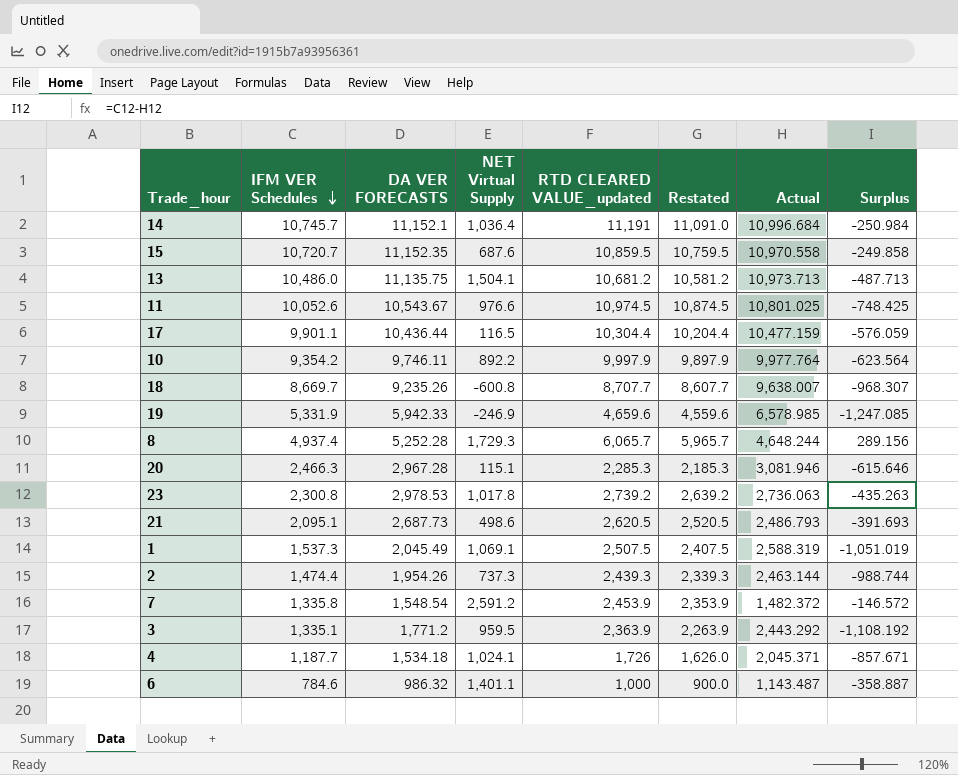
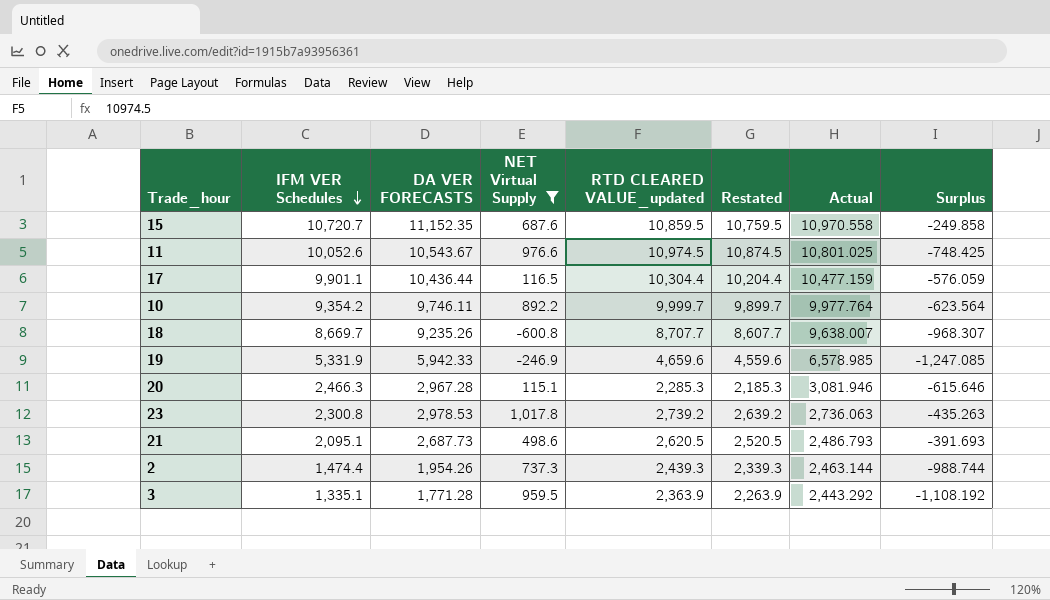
filter: none -> NET Virtual Supply <= 1,017.8
10 | RTD CLEARED VALUE_updated: 9,997.9 -> 9,999.7
10 | Restated: 9,897.9 -> 9,899.7
3 | DA VER FORECASTS: 1,771.2 -> 1,771.28

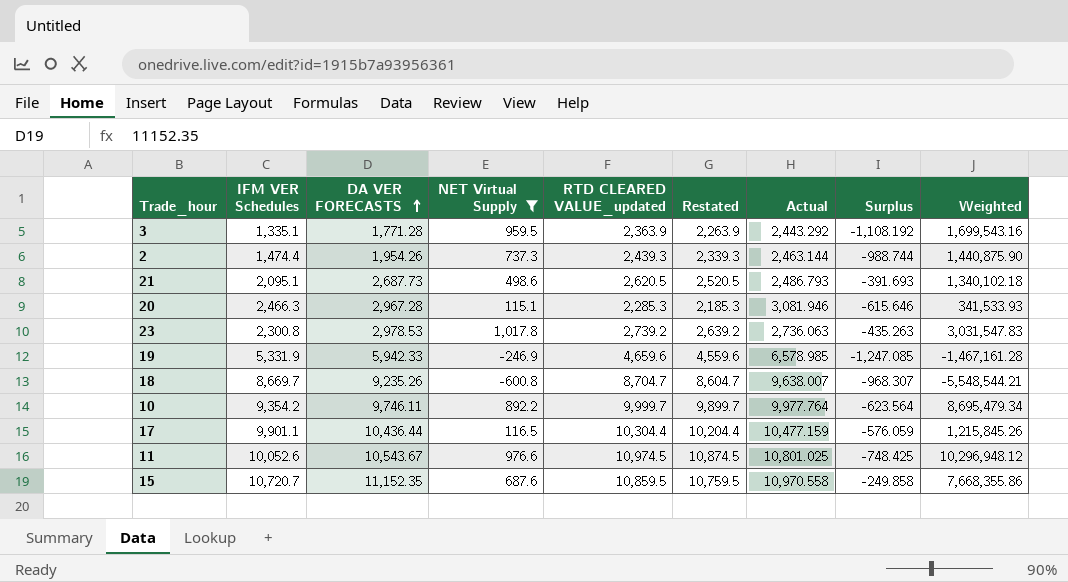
row order: IFM VER Schedules descending -> DA VER FORECASTS ascending
column Weighted | formula: none -> [DA VER FORECASTS] * [NET Virtual Supply]
18 | RTD CLEARED VALUE_updated: 8,707.7 -> 8,704.7
18 | Restated: 8,607.7 -> 8,604.7

